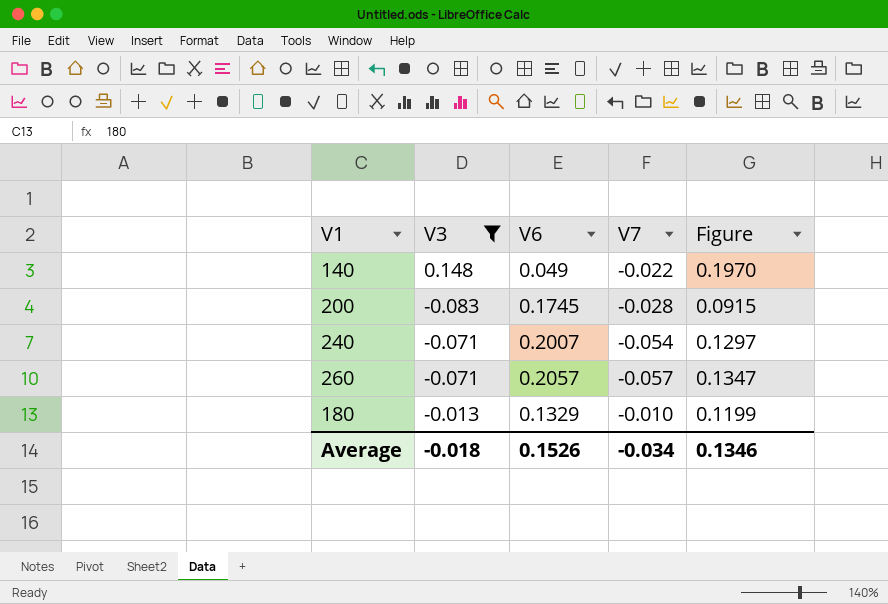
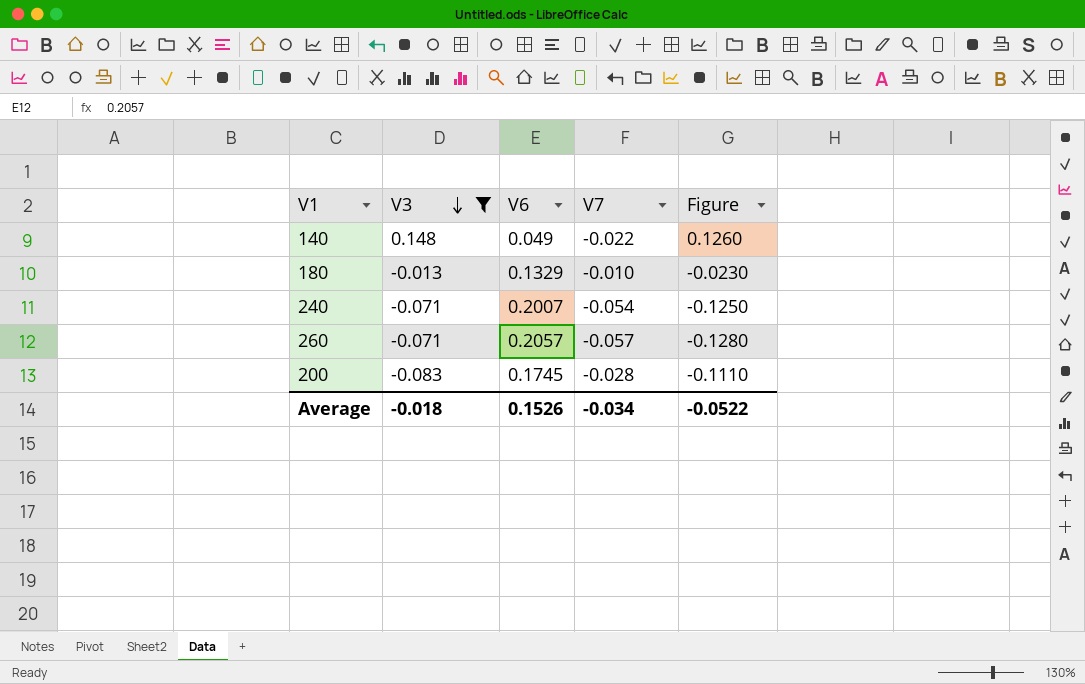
row order: none -> V3 descending
column Figure | formula: [V3] + [V6] -> [V3] + [V7]
Average | Figure: 0.1346 -> -0.0522

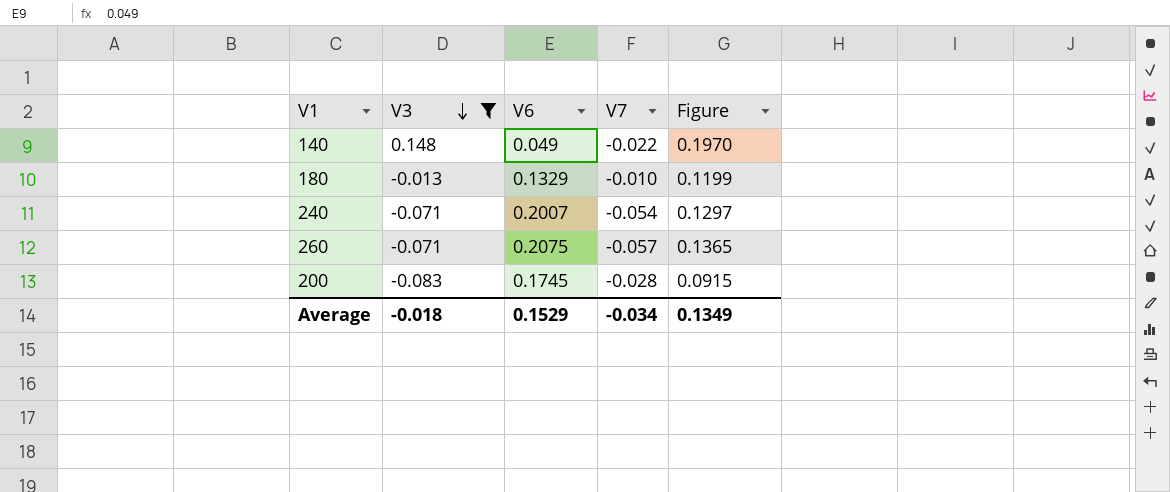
column Figure | formula: [V3] + [V7] -> [V3] + [V6]
260 | V6: 0.2057 -> 0.2075
Average | V6: 0.1526 -> 0.1529
Average | Figure: -0.0522 -> 0.1349

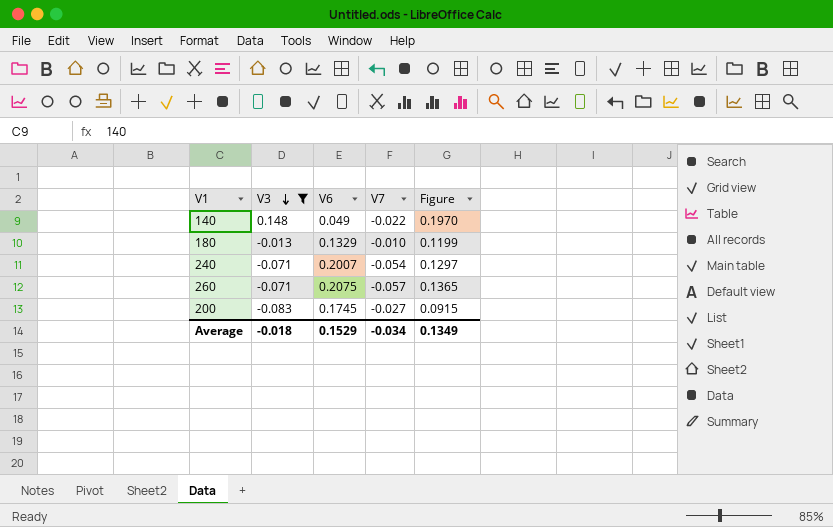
200 | V7: -0.028 -> -0.027

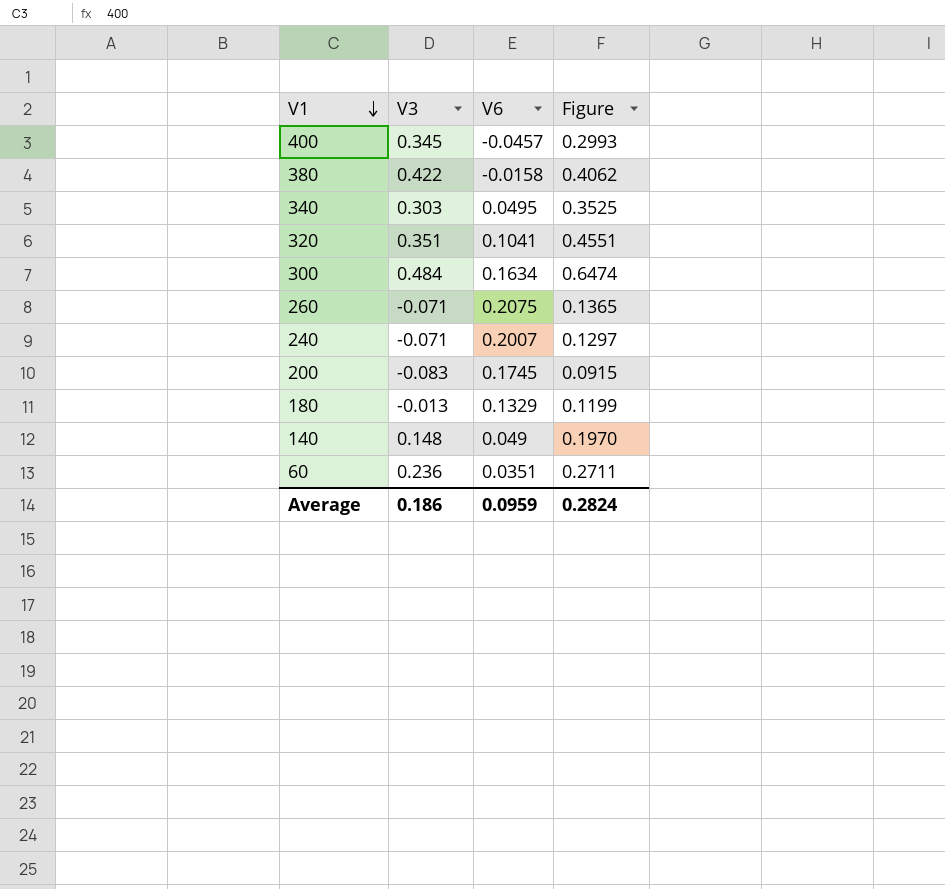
filter: V3 <= 0.148 -> none
row order: V3 descending -> V1 descending
column V7 | position: 4 -> none
Average | V3: -0.018 -> 0.186
Average | V6: 0.1529 -> 0.0959
Average | Figure: 0.1349 -> 0.2824

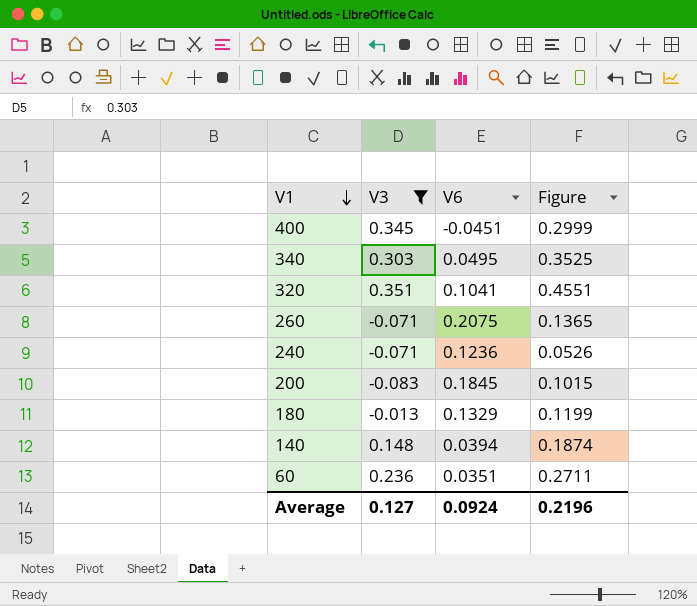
filter: none -> V3 <= 0.351
400 | V6: -0.0457 -> -0.0451
400 | Figure: 0.2993 -> 0.2999
240 | V6: 0.2007 -> 0.1236
240 | Figure: 0.1297 -> 0.0526
200 | V6: 0.1745 -> 0.1845
200 | Figure: 0.0915 -> 0.1015
140 | V6: 0.049 -> 0.0394
140 | Figure: 0.1970 -> 0.1874
Average | V3: 0.186 -> 0.127
Average | V6: 0.0959 -> 0.0924
Average | Figure: 0.2824 -> 0.2196

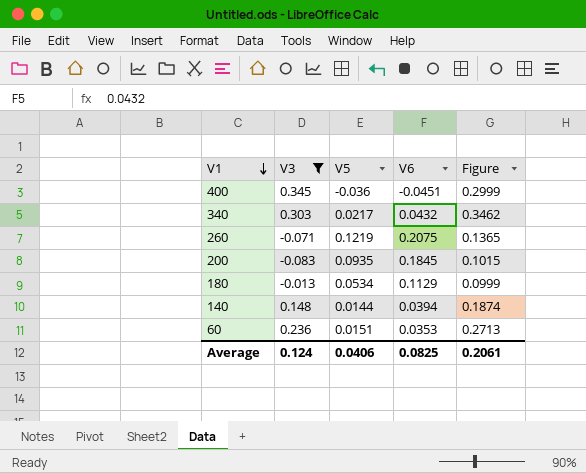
column V5 | position: none -> 3
row 320: 0.351 | 0.1041 | 0.4551 -> none
row 240: -0.071 | 0.1236 | 0.0526 -> none
340 | V6: 0.0495 -> 0.0432
340 | Figure: 0.3525 -> 0.3462
180 | V6: 0.1329 -> 0.1129
180 | Figure: 0.1199 -> 0.0999
60 | V6: 0.0351 -> 0.0353
60 | Figure: 0.2711 -> 0.2713
Average | V3: 0.127 -> 0.124
Average | V6: 0.0924 -> 0.0825
Average | Figure: 0.2196 -> 0.2061

